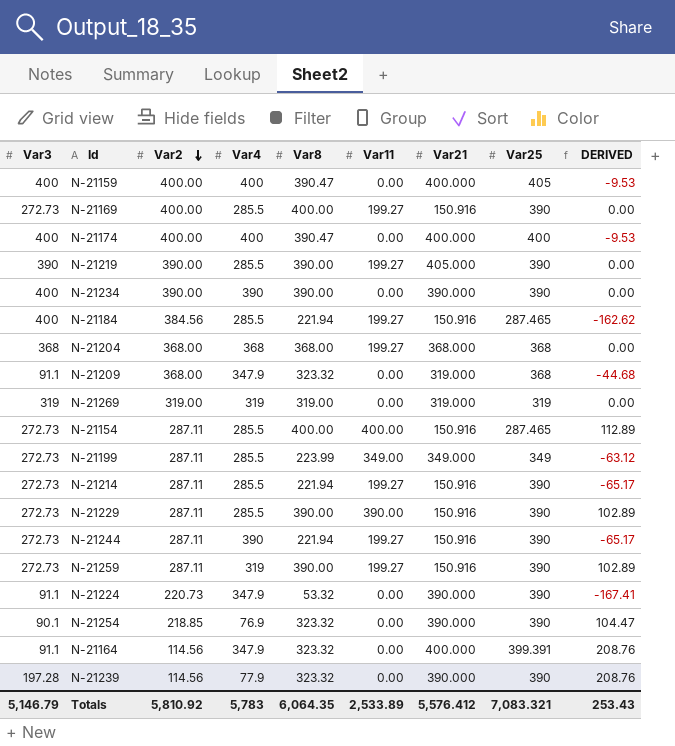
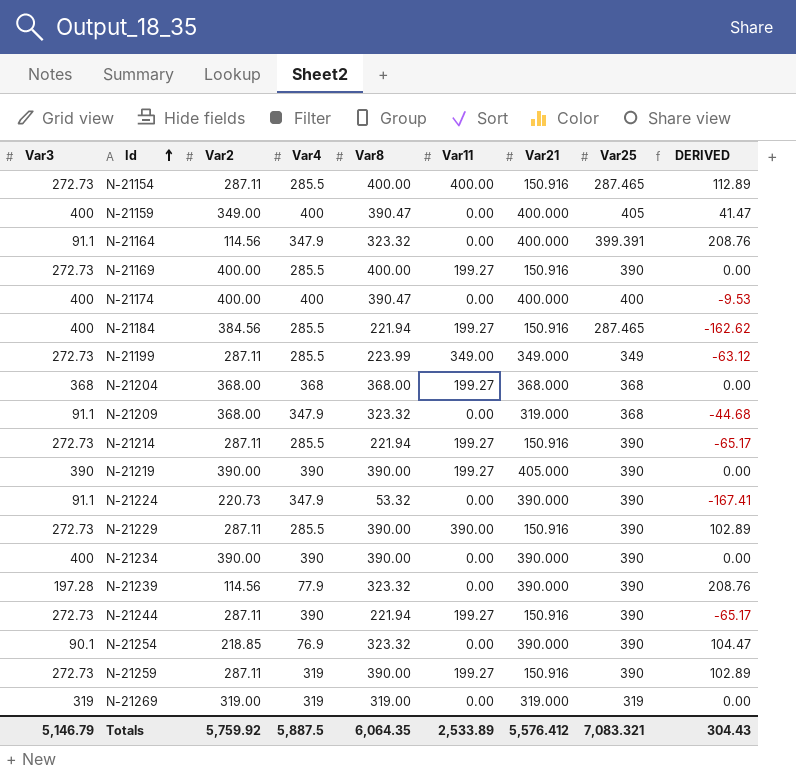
row order: Var2 descending -> Id ascending
N-21159 | Var2: 400.00 -> 349.00
N-21159 | DERIVED: -9.53 -> 41.47
N-21219 | Var4: 285.5 -> 390
Totals | Var2: 5,810.92 -> 5,759.92
Totals | Var4: 5,783 -> 5,887.5
Totals | DERIVED: 253.43 -> 304.43

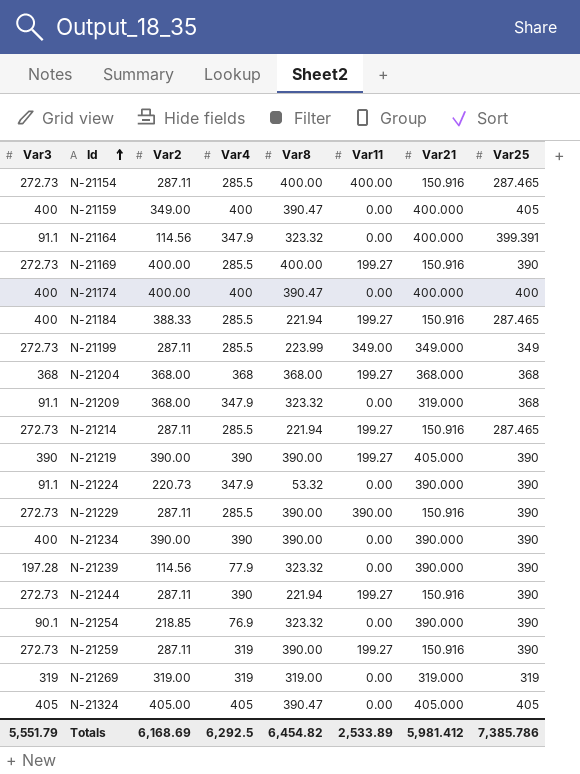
column DERIVED | formula: [Var8] - [Var2] -> none
N-21184 | Var2: 384.56 -> 388.33
N-21214 | Var25: 390 -> 287.465
row N-21324: none -> 405 | 405.00 | 405 | 390.47 | 0.00 | 405.000 | 405
Totals | Var3: 5,146.79 -> 5,551.79
Totals | Var2: 5,759.92 -> 6,168.69
Totals | Var4: 5,887.5 -> 6,292.5
Totals | Var8: 6,064.35 -> 6,454.82
Totals | Var21: 5,576.412 -> 5,981.412
Totals | Var25: 7,083.321 -> 7,385.786

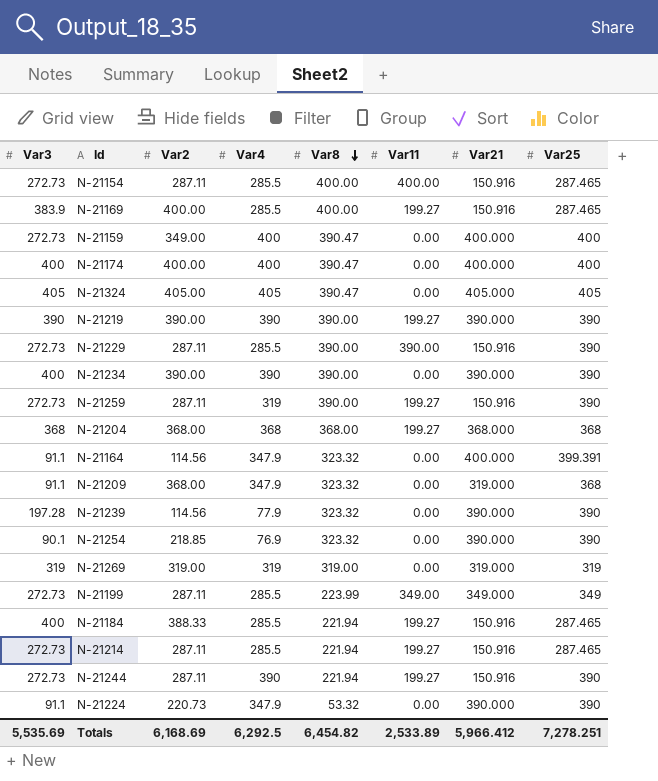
row order: Id ascending -> Var8 descending
N-21169 | Var3: 272.73 -> 383.9
N-21169 | Var25: 390 -> 287.465
N-21159 | Var3: 400 -> 272.73
N-21159 | Var25: 405 -> 400
N-21219 | Var21: 405.000 -> 390.000
Totals | Var3: 5,551.79 -> 5,535.69
Totals | Var21: 5,981.412 -> 5,966.412
Totals | Var25: 7,385.786 -> 7,278.251

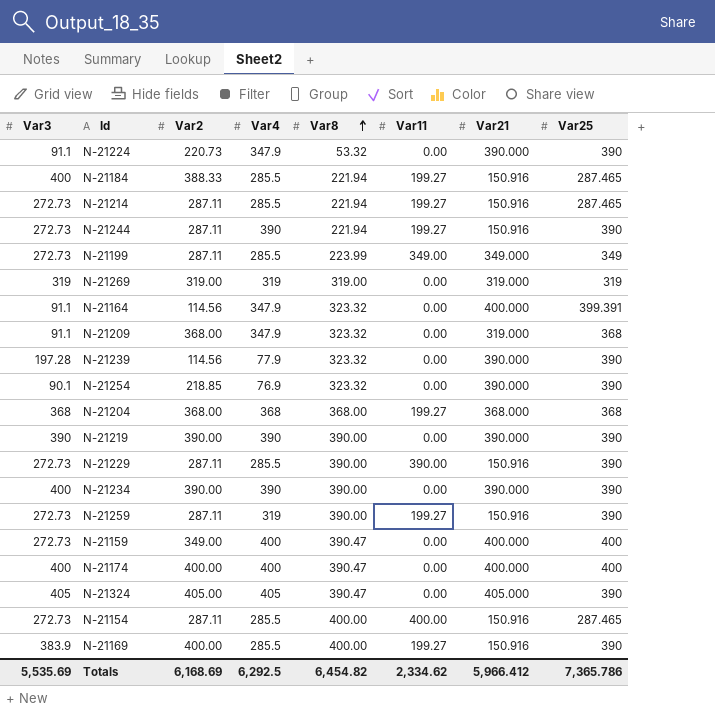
row order: Var8 descending -> Var8 ascending
N-21219 | Var11: 199.27 -> 0.00
N-21324 | Var25: 405 -> 390
N-21169 | Var25: 287.465 -> 390
Totals | Var11: 2,533.89 -> 2,334.62
Totals | Var25: 7,278.251 -> 7,365.786

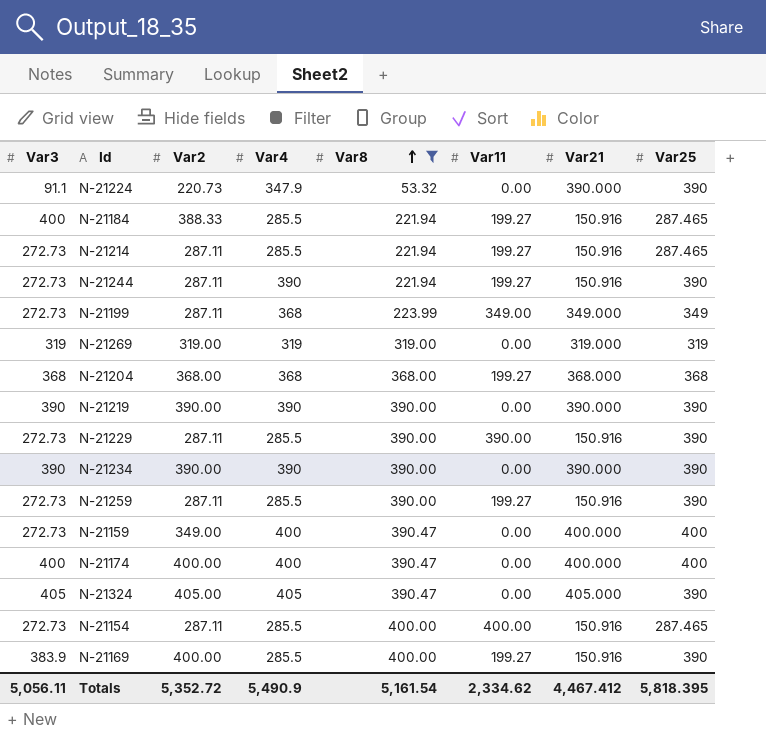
filter: none -> Var8 != 323.32
N-21199 | Var4: 285.5 -> 368
N-21234 | Var3: 400 -> 390
N-21259 | Var4: 319 -> 285.5
Totals | Var3: 5,535.69 -> 5,056.11
Totals | Var2: 6,168.69 -> 5,352.72
Totals | Var4: 6,292.5 -> 5,490.9
Totals | Var8: 6,454.82 -> 5,161.54
Totals | Var21: 5,966.412 -> 4,467.412
Totals | Var25: 7,365.786 -> 5,818.395

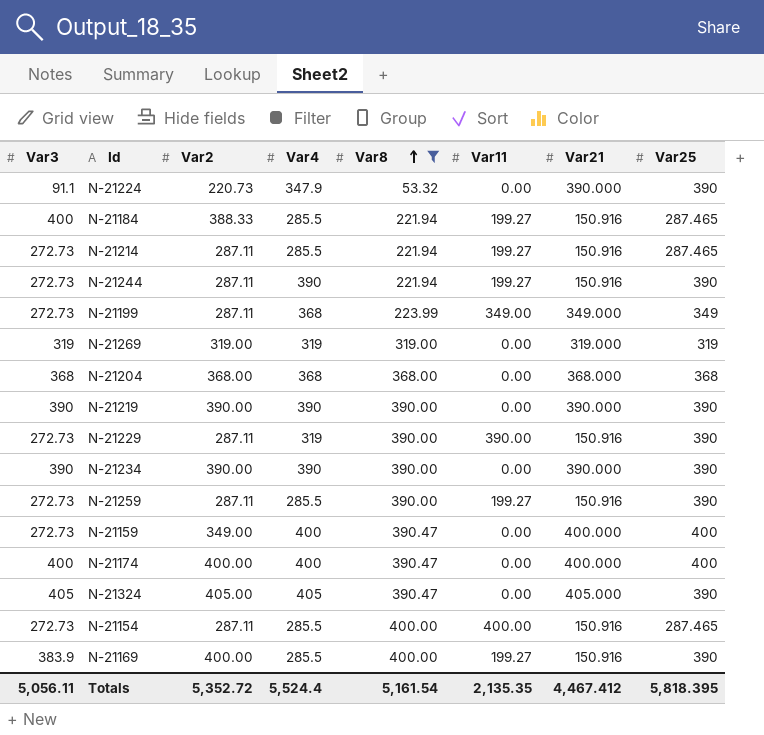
N-21204 | Var11: 199.27 -> 0.00
N-21229 | Var4: 285.5 -> 319
Totals | Var4: 5,490.9 -> 5,524.4
Totals | Var11: 2,334.62 -> 2,135.35

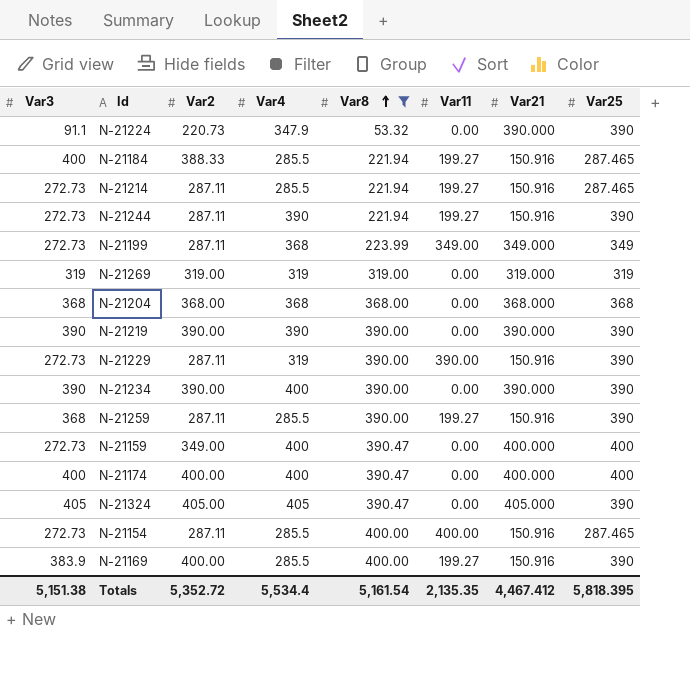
N-21234 | Var4: 390 -> 400
N-21259 | Var3: 272.73 -> 368
Totals | Var3: 5,056.11 -> 5,151.38
Totals | Var4: 5,524.4 -> 5,534.4

